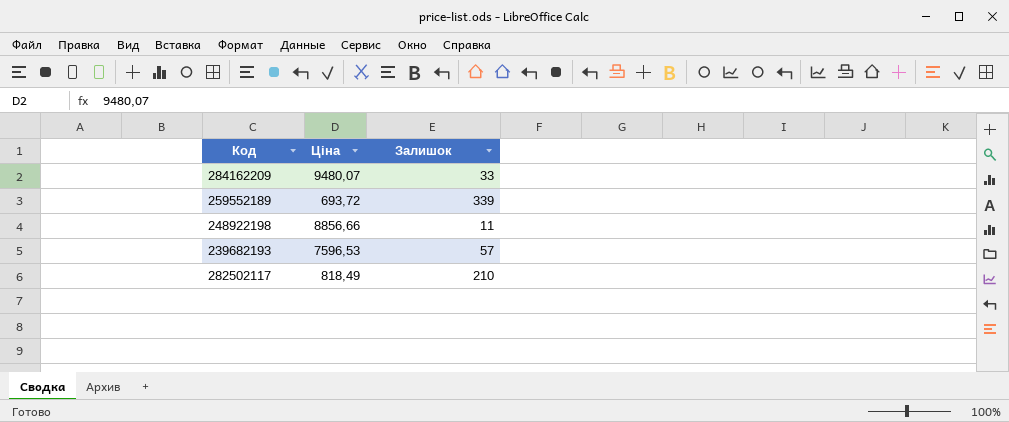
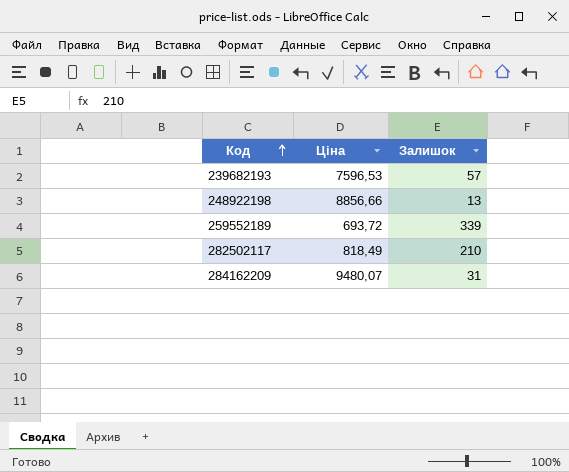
row order: none -> Код ascending
248922198 | Залишок: 11 -> 13
284162209 | Залишок: 33 -> 31

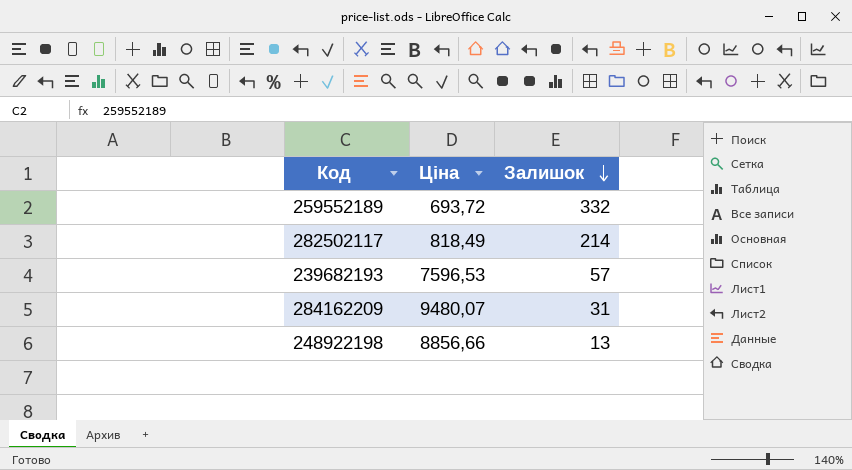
row order: Код ascending -> Залишок descending
259552189 | Залишок: 339 -> 332
282502117 | Залишок: 210 -> 214

